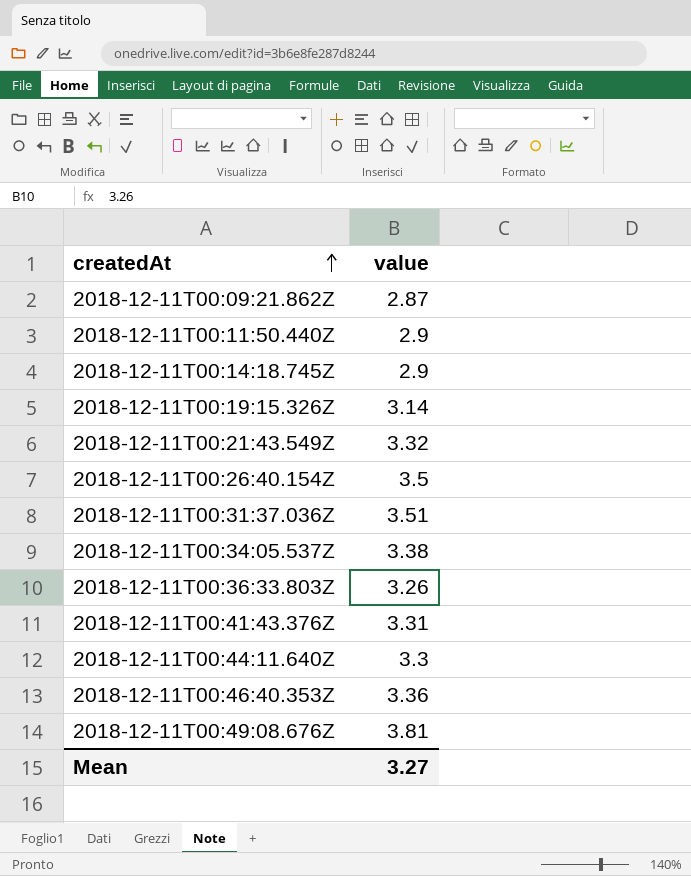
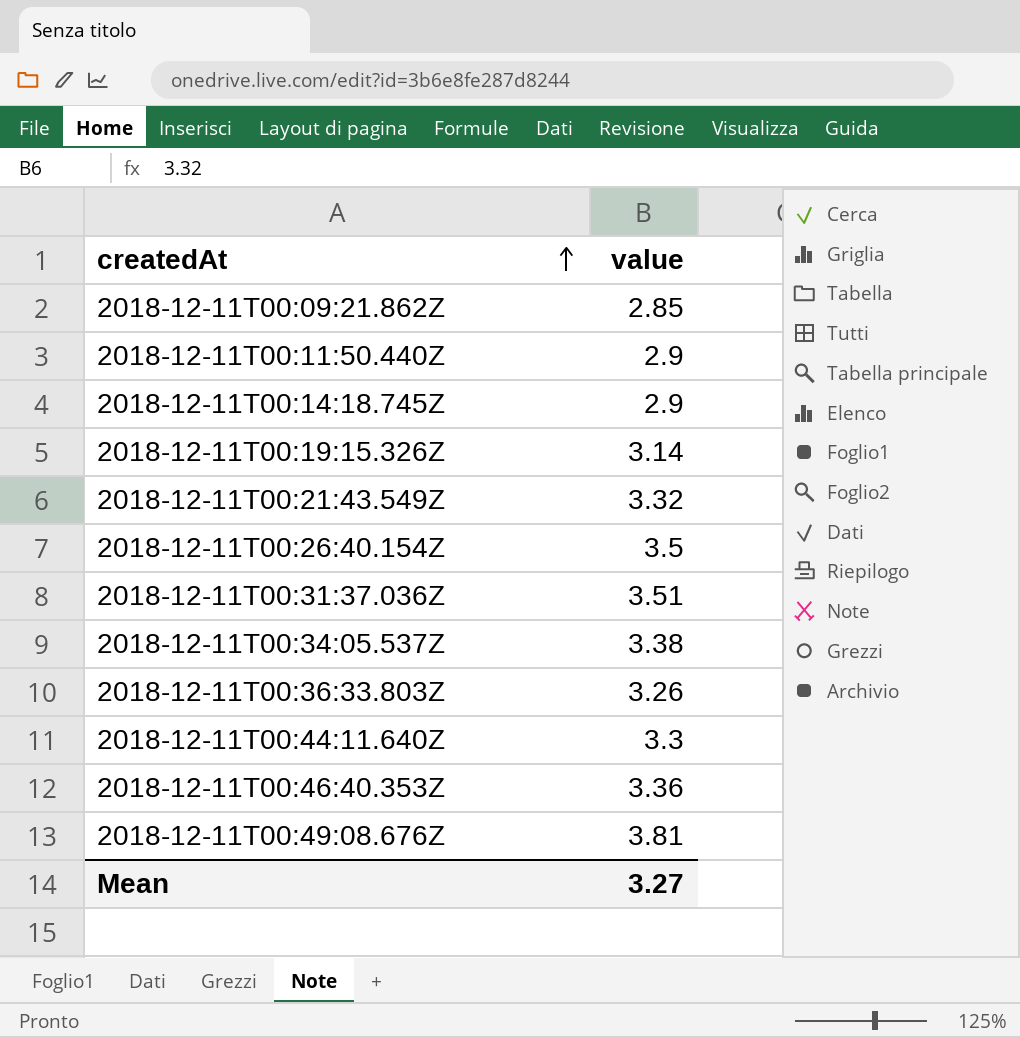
row 2018-12-11T00:41:43.376Z: 3.31 -> none
2018-12-11T00:09:21.862Z | value: 2.87 -> 2.85

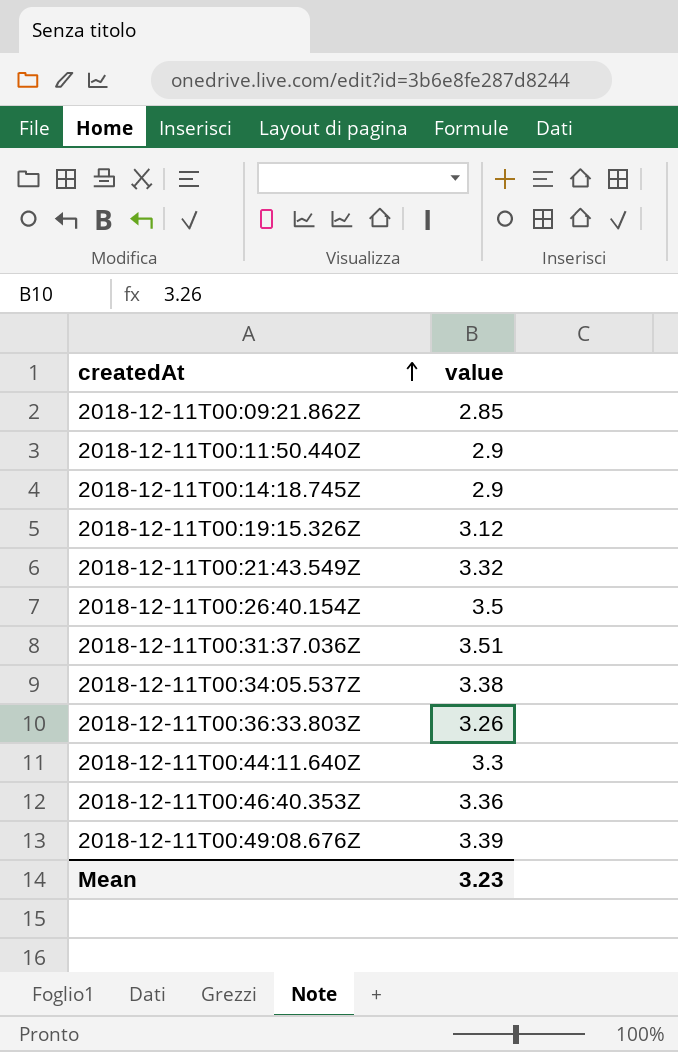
2018-12-11T00:19:15.326Z | value: 3.14 -> 3.12
2018-12-11T00:49:08.676Z | value: 3.81 -> 3.39
Mean | value: 3.27 -> 3.23

